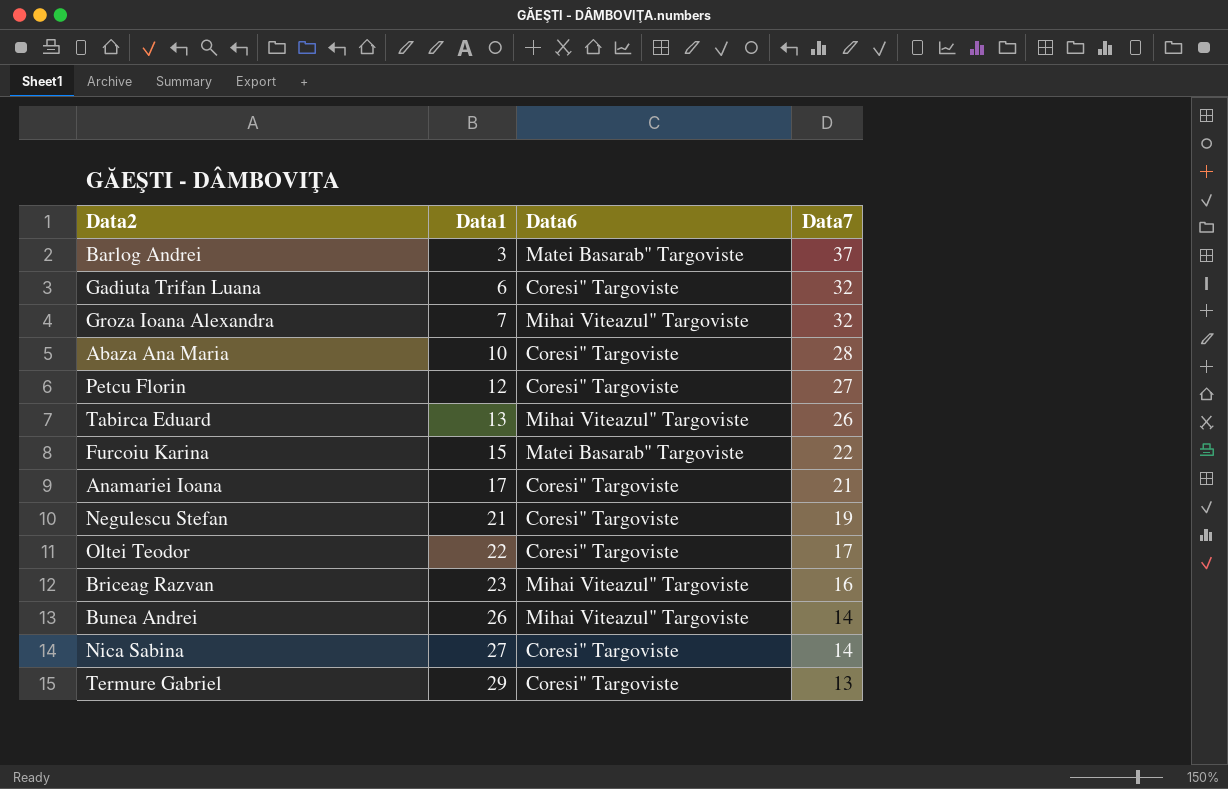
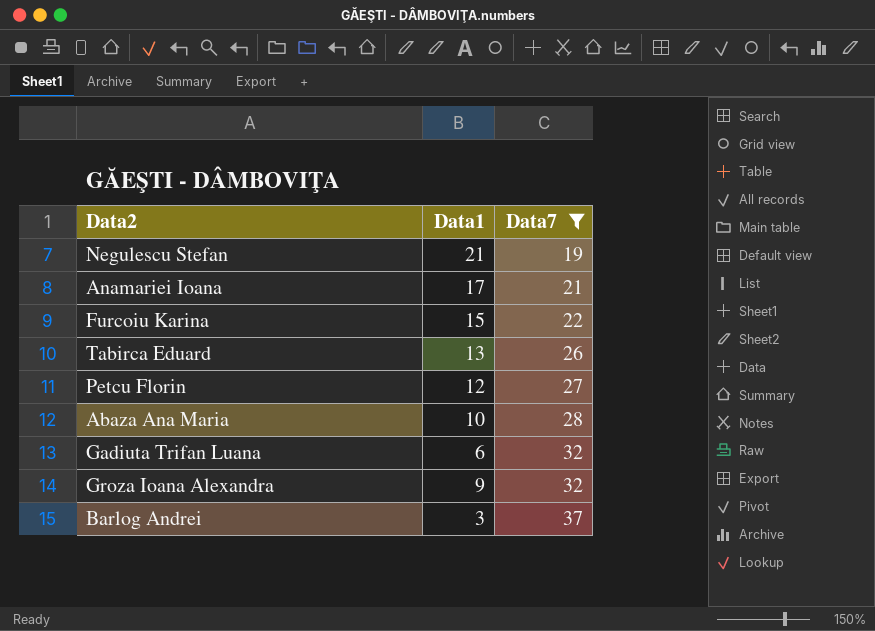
filter: none -> Data7 >= 19
row order: Data1 ascending -> Data7 ascending
column Data6 | position: 3 -> none
Groza Ioana Alexandra | Data1: 7 -> 9

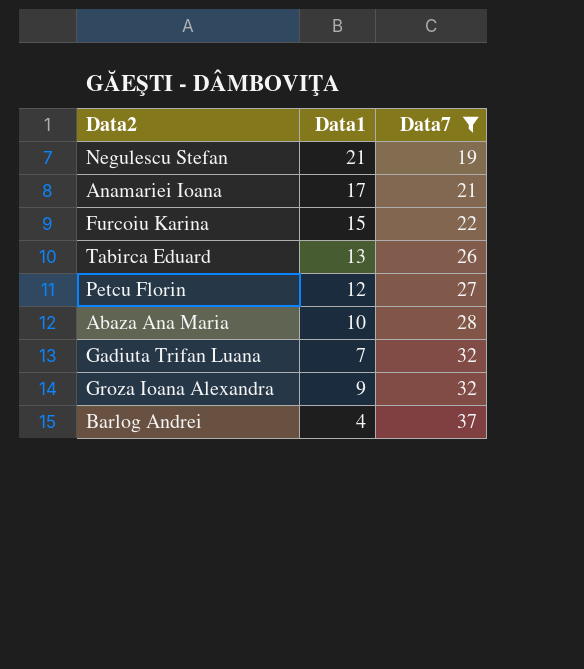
Gadiuta Trifan Luana | Data1: 6 -> 7
Barlog Andrei | Data1: 3 -> 4

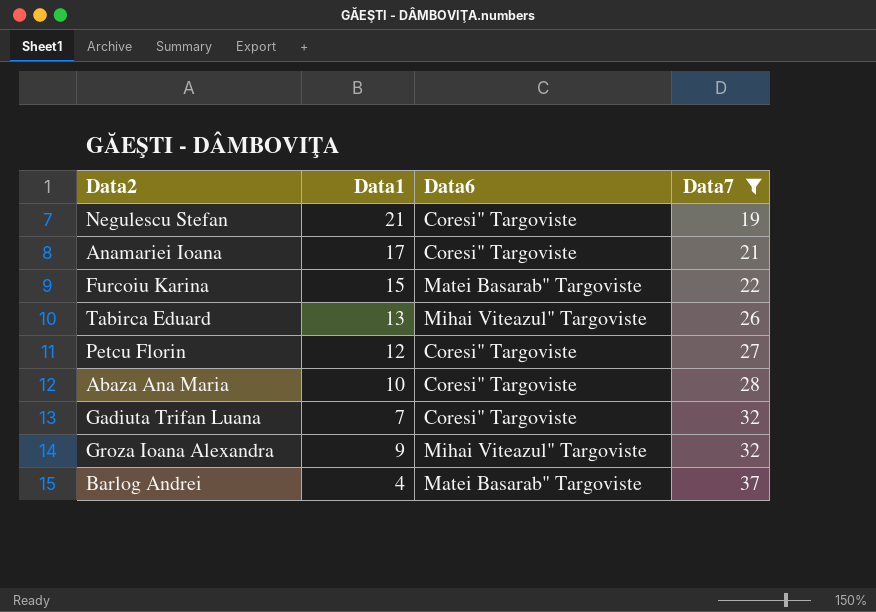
column Data6 | position: none -> 3

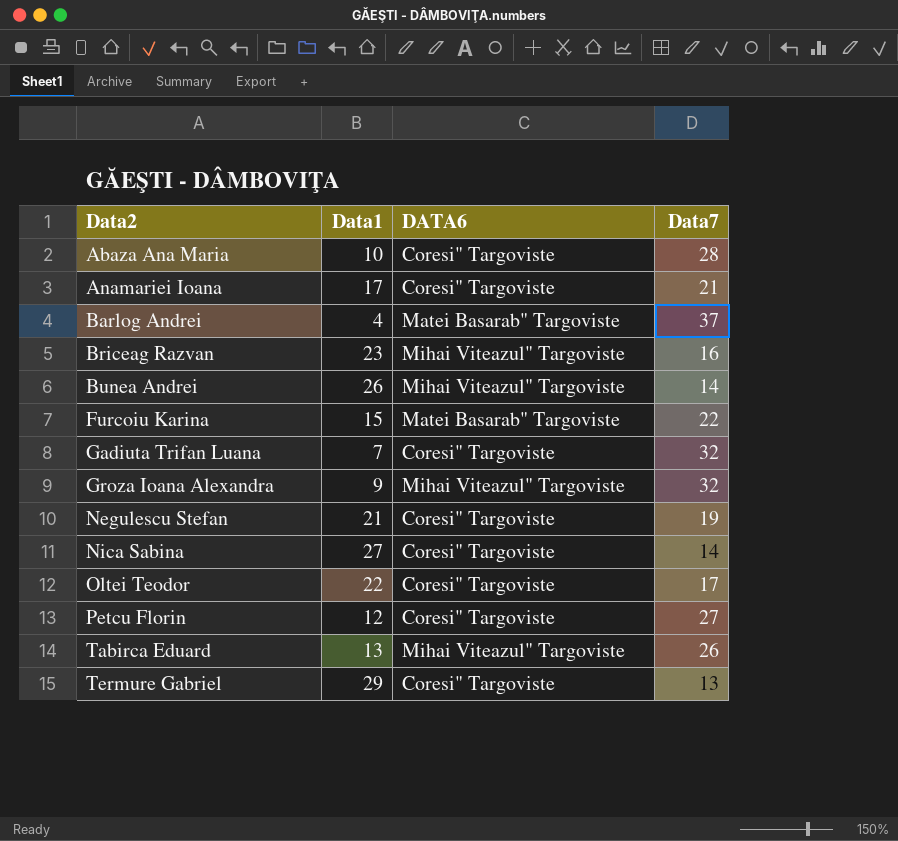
filter: Data7 >= 19 -> none
row order: Data7 ascending -> Data2 ascending
column name: Data6 -> DATA6

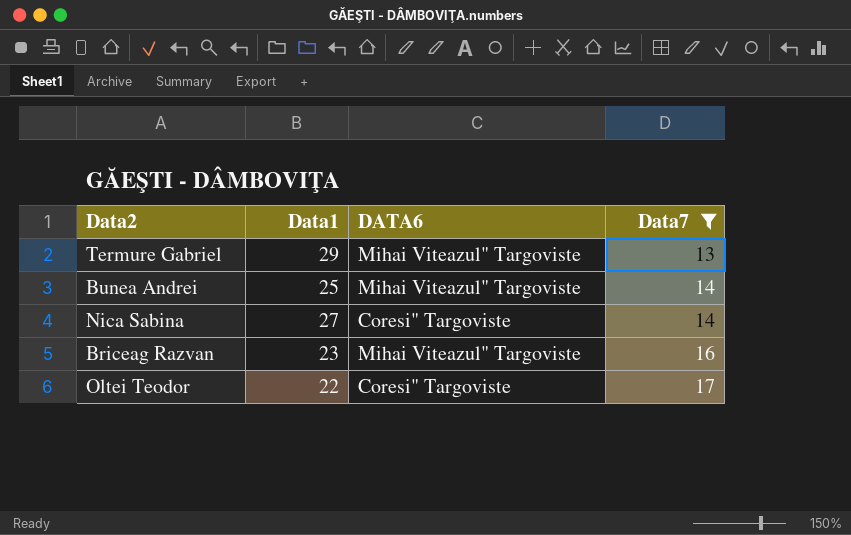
filter: none -> Data7 <= 17
row order: Data2 ascending -> Data7 ascending
Termure Gabriel | DATA6: Coresi" Targoviste -> Mihai Viteazul" Targoviste
Bunea Andrei | Data1: 26 -> 25

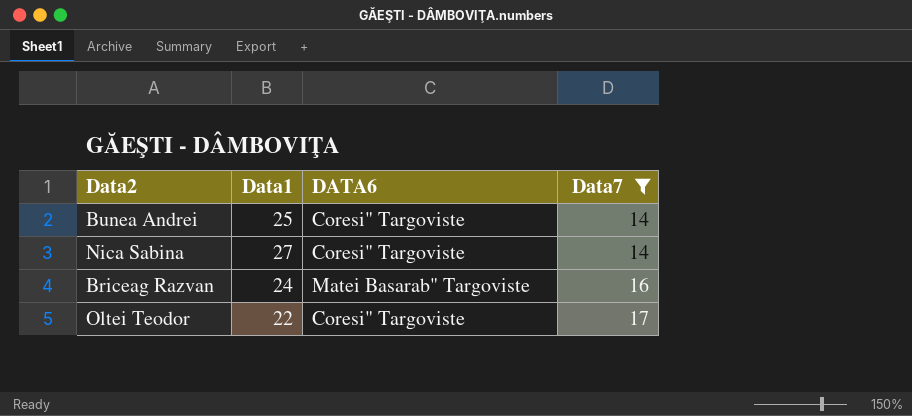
row Termure Gabriel: 29 | Mihai Viteazul" Targoviste | 13 -> none
Bunea Andrei | DATA6: Mihai Viteazul" Targoviste -> Coresi" Targoviste
Briceag Razvan | Data1: 23 -> 24
Briceag Razvan | DATA6: Mihai Viteazul" Targoviste -> Matei Basarab" Targoviste

